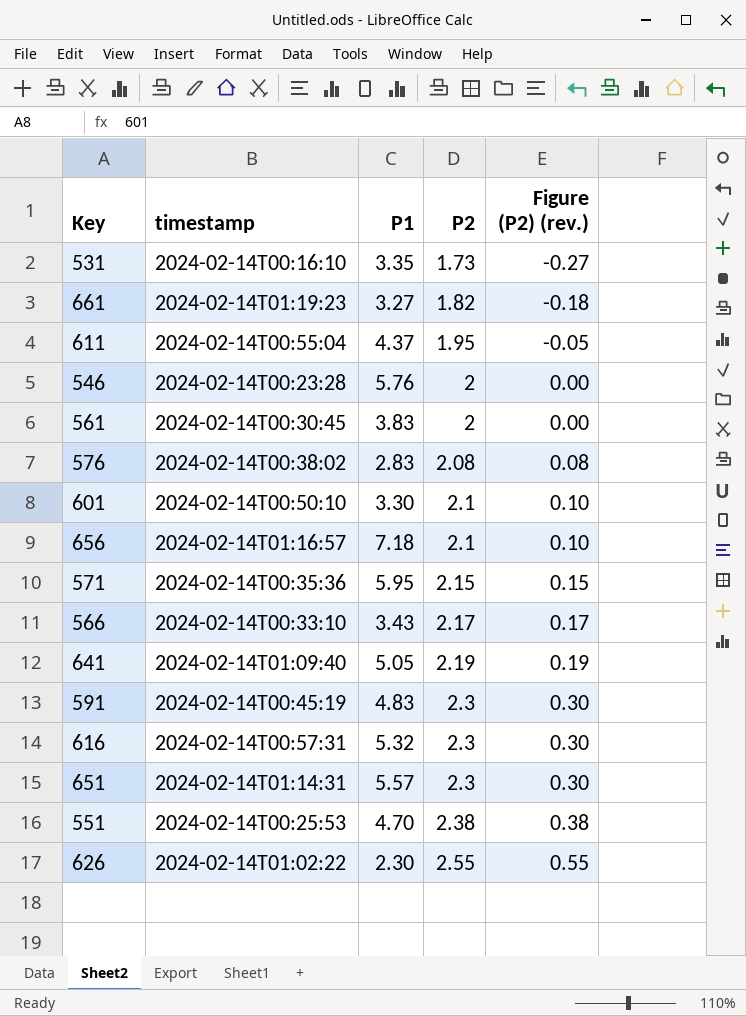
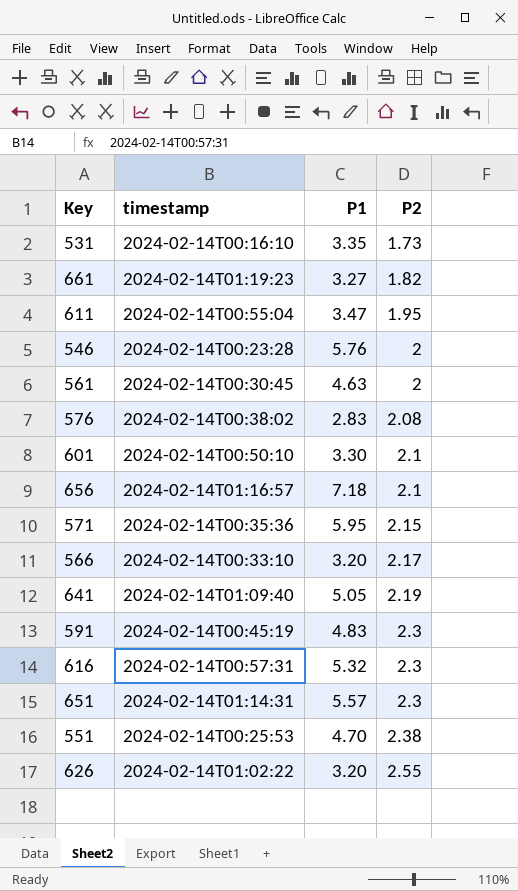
column Figure (P2) (rev.) | formula: [P2] - 2 -> none
611 | P1: 4.37 -> 3.47
561 | P1: 3.83 -> 4.63
566 | P1: 3.43 -> 3.20
626 | P1: 2.30 -> 3.20

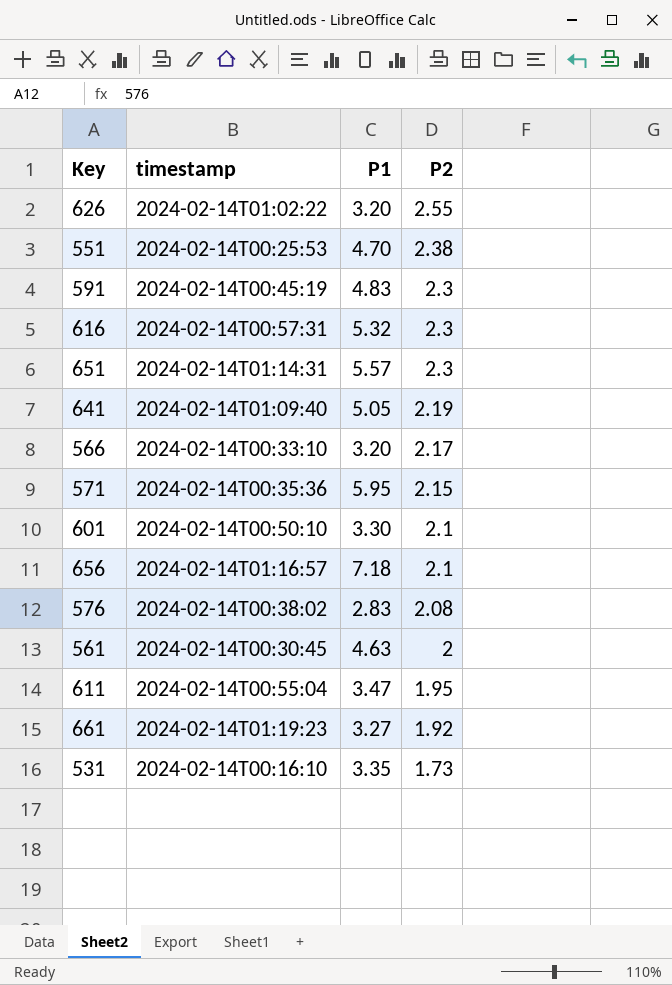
row order: P2 ascending -> P2 descending
row 546: 2024-02-14T00:23:28 | 5.76 | 2 -> none
661 | P2: 1.82 -> 1.92

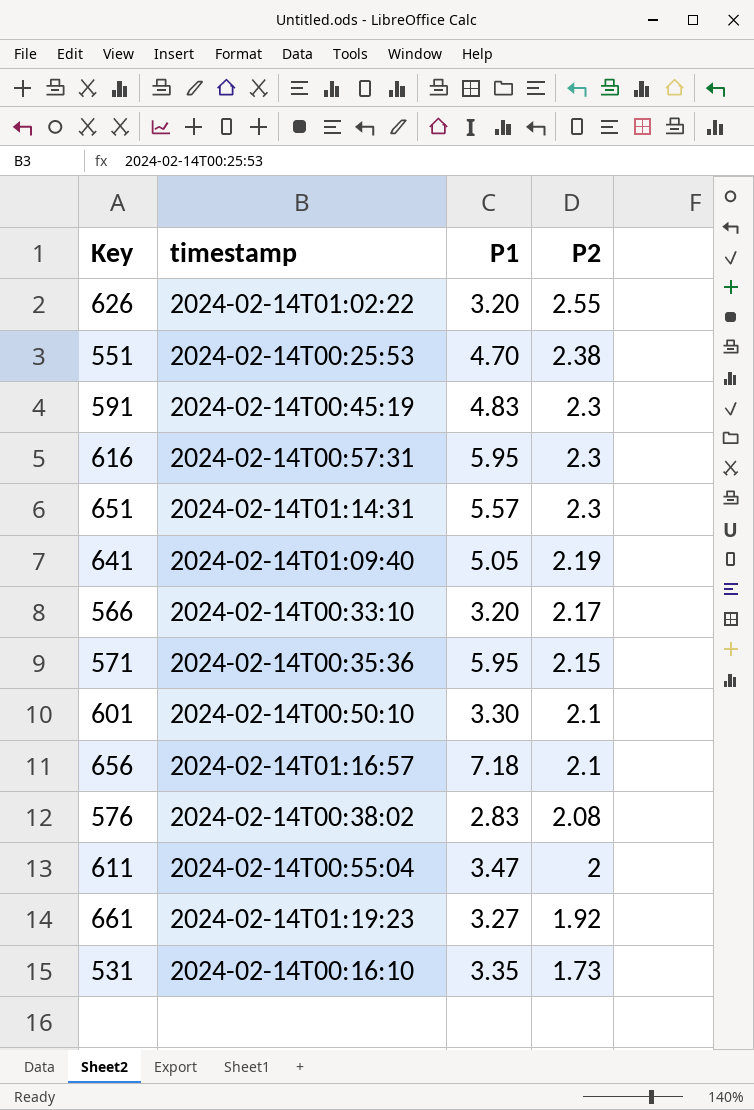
row 561: 2024-02-14T00:30:45 | 4.63 | 2 -> none
616 | P1: 5.32 -> 5.95
611 | P2: 1.95 -> 2

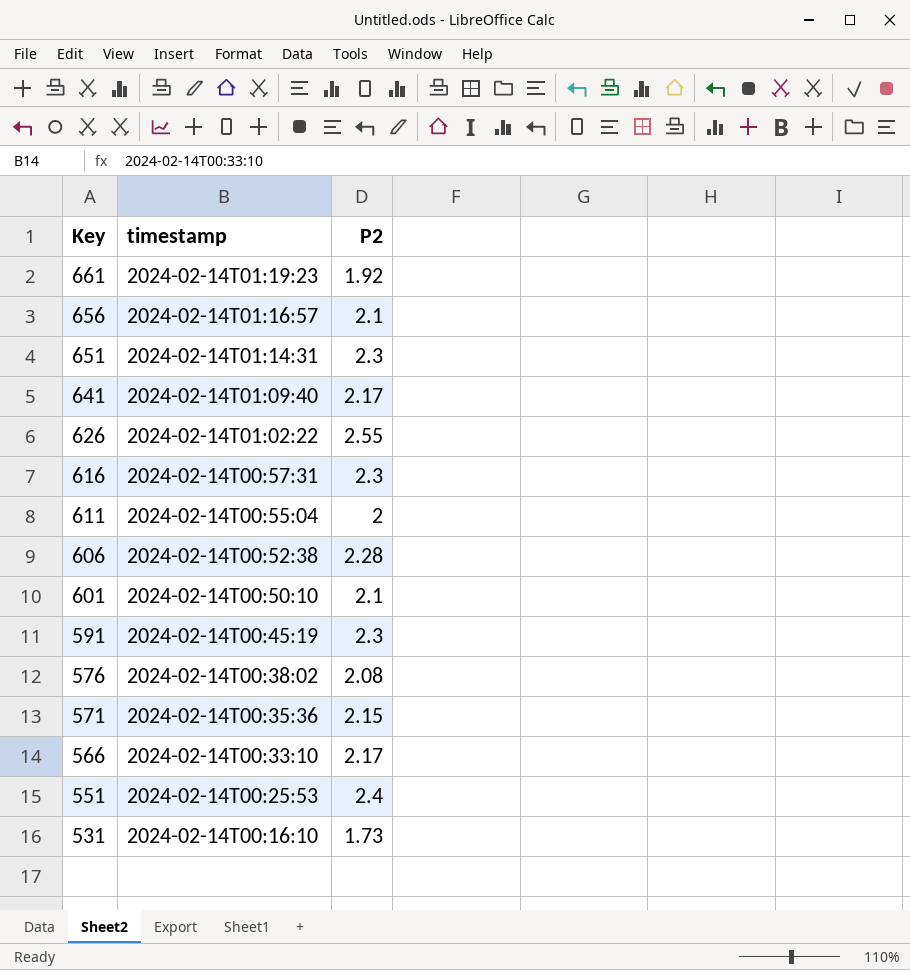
row order: P2 descending -> Key descending
column P1 | position: 3 -> none
641 | P2: 2.19 -> 2.17
row 606: none -> 2024-02-14T00:52:38 | 2.28
551 | P2: 2.38 -> 2.4

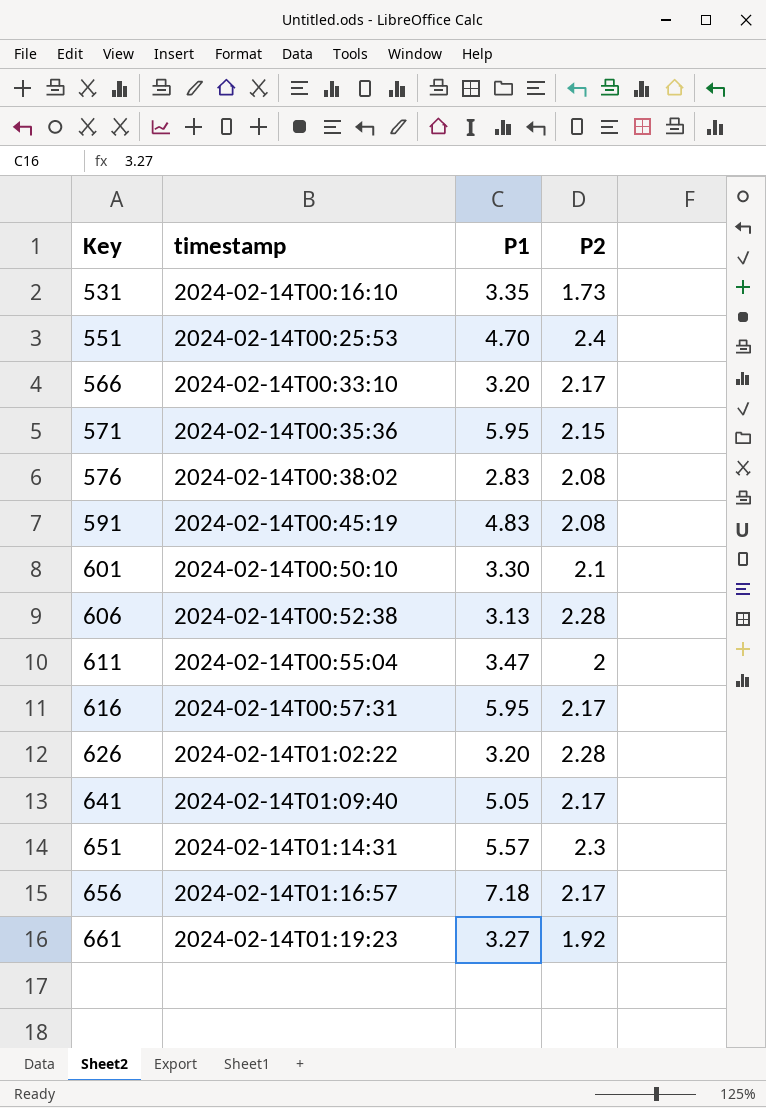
row order: Key descending -> Key ascending
column P1 | position: none -> 3
591 | P2: 2.3 -> 2.08
616 | P2: 2.3 -> 2.17
626 | P2: 2.55 -> 2.28
656 | P2: 2.1 -> 2.17

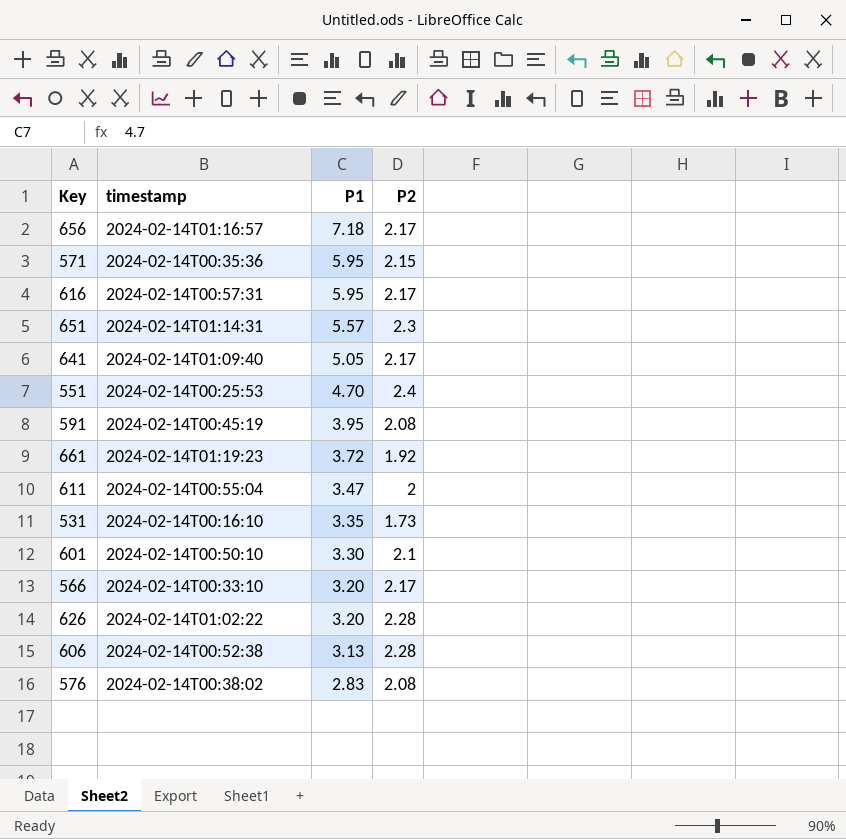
row order: Key ascending -> P1 descending
591 | P1: 4.83 -> 3.95
661 | P1: 3.27 -> 3.72

